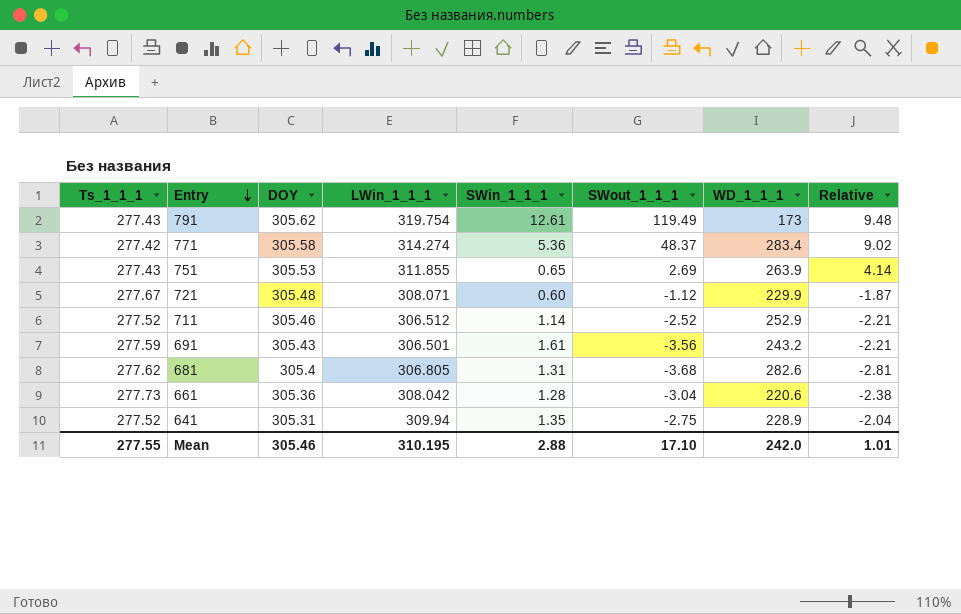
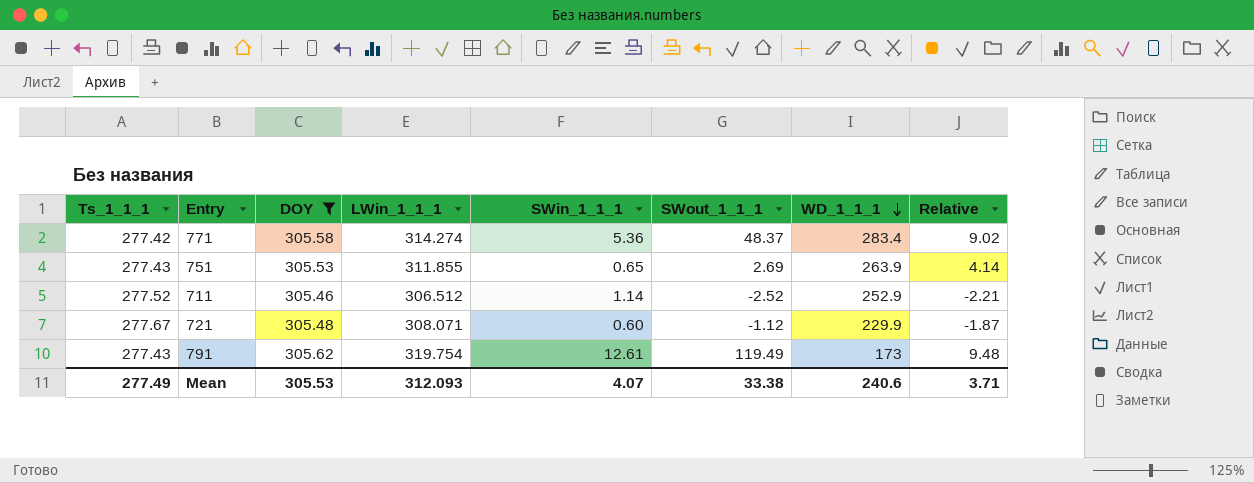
filter: none -> DOY >= 305.46
row order: Entry descending -> WD_1_1_1 descending
Mean | Ts_1_1_1: 277.55 -> 277.49
Mean | DOY: 305.46 -> 305.53
Mean | LWin_1_1_1: 310.195 -> 312.093
Mean | SWin_1_1_1: 2.88 -> 4.07
Mean | SWout_1_1_1: 17.10 -> 33.38
Mean | WD_1_1_1: 242.0 -> 240.6
Mean | Relative: 1.01 -> 3.71

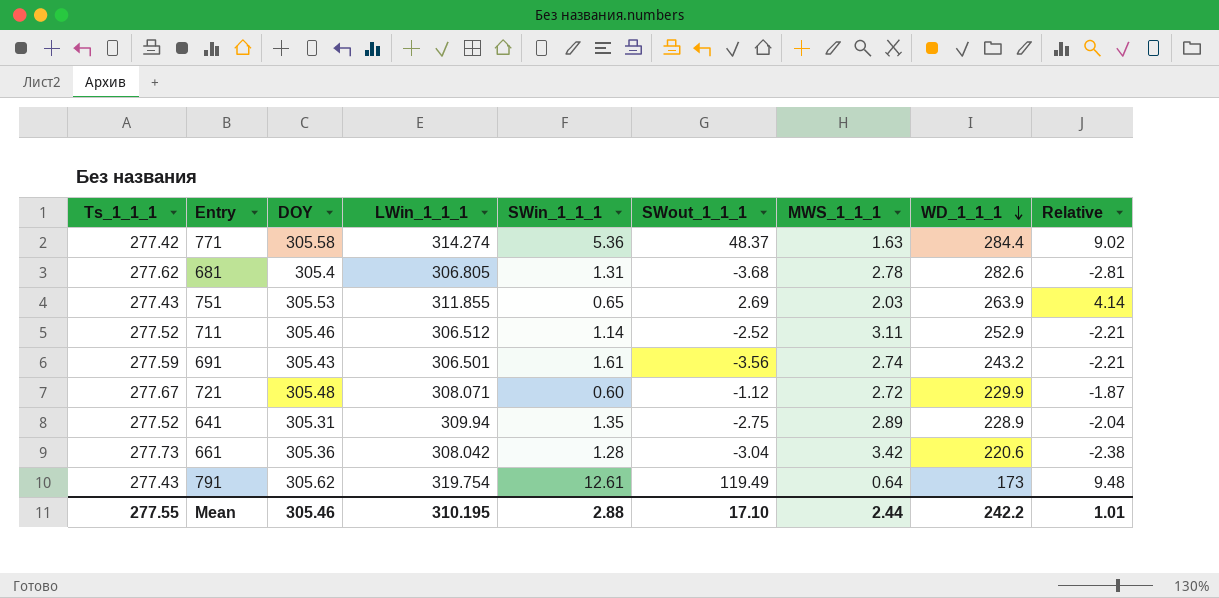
filter: DOY >= 305.46 -> none
column MWS_1_1_1 | position: none -> 7
771 | WD_1_1_1: 283.4 -> 284.4
Mean | Ts_1_1_1: 277.49 -> 277.55
Mean | DOY: 305.53 -> 305.46
Mean | LWin_1_1_1: 312.093 -> 310.195
Mean | SWin_1_1_1: 4.07 -> 2.88
Mean | SWout_1_1_1: 33.38 -> 17.10
Mean | WD_1_1_1: 240.6 -> 242.2
Mean | Relative: 3.71 -> 1.01

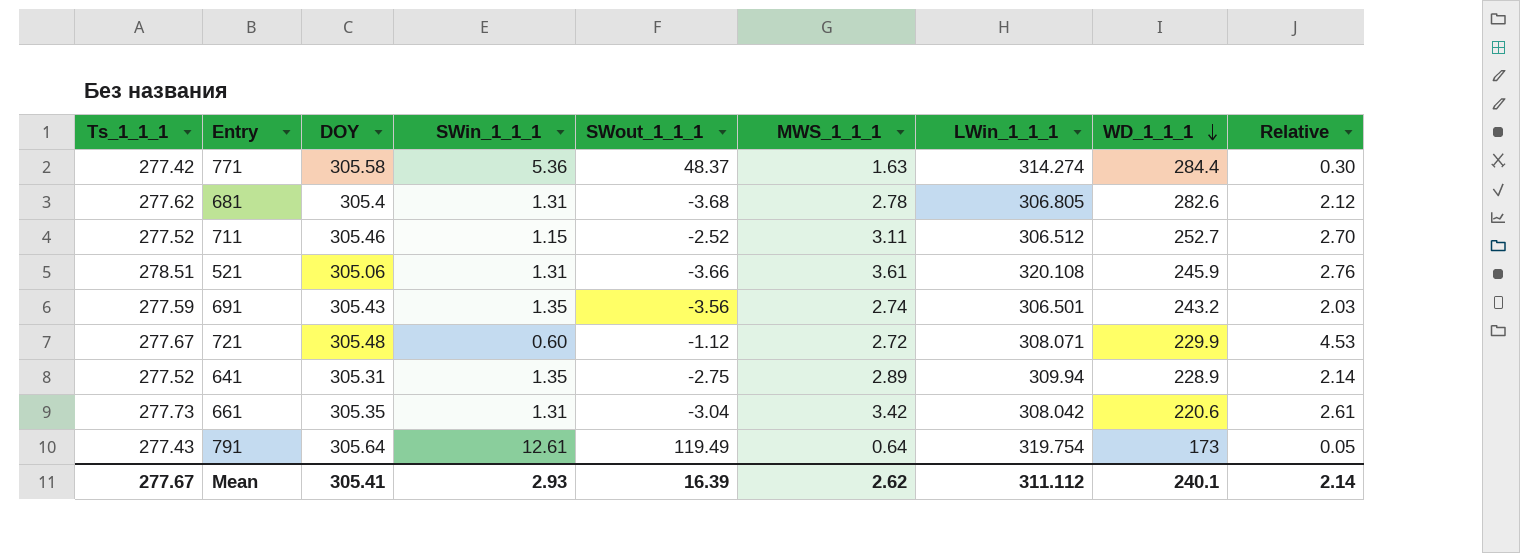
column LWin_1_1_1 | position: 4 -> 7
column Relative | formula: [SWout_1_1_1] / [SWin_1_1_1] -> [MWS_1_1_1] / [SWin_1_1_1]
row 751: 277.43 | 305.53 | 311.855 | 0.65 | 2.69 | 2.03 | 263.9 | 4.14 -> none
711 | SWin_1_1_1: 1.14 -> 1.15
711 | WD_1_1_1: 252.9 -> 252.7
row 521: none -> 278.51 | 305.06 | 1.31 | -3.66 | 3.61 | 320.108 | 245.9 | 2.76
691 | SWin_1_1_1: 1.61 -> 1.35
661 | DOY: 305.36 -> 305.35
661 | SWin_1_1_1: 1.28 -> 1.31
791 | DOY: 305.62 -> 305.64
Mean | Ts_1_1_1: 277.55 -> 277.67
Mean | DOY: 305.46 -> 305.41
Mean | SWin_1_1_1: 2.88 -> 2.93
Mean | SWout_1_1_1: 17.10 -> 16.39
Mean | MWS_1_1_1: 2.44 -> 2.62
Mean | LWin_1_1_1: 310.195 -> 311.112
Mean | WD_1_1_1: 242.2 -> 240.1
Mean | Relative: 1.01 -> 2.14

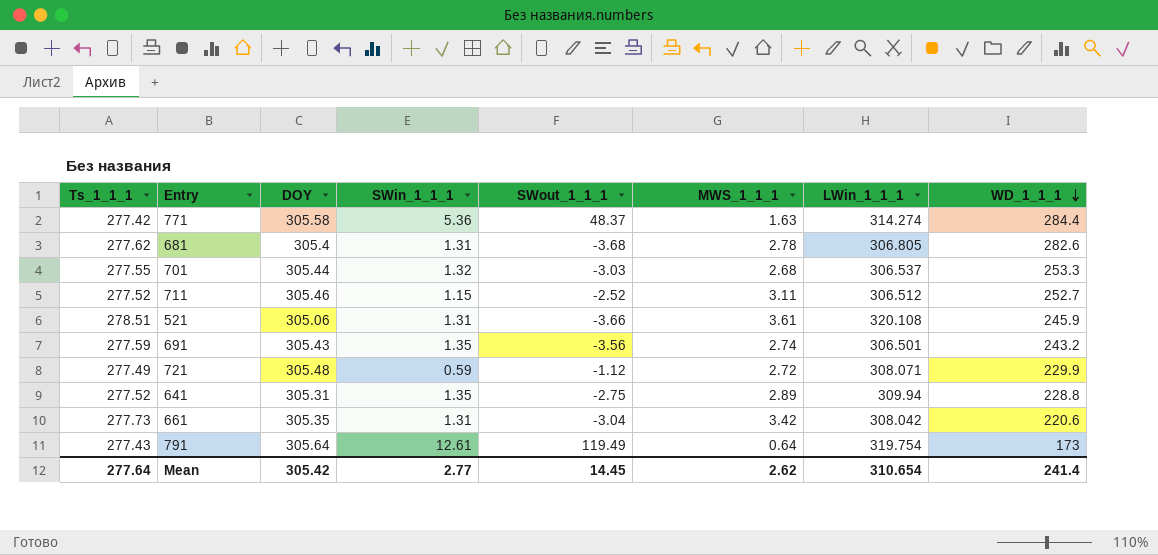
column Relative | formula: [MWS_1_1_1] / [SWin_1_1_1] -> none
row 701: none -> 277.55 | 305.44 | 1.32 | -3.03 | 2.68 | 306.537 | 253.3
721 | Ts_1_1_1: 277.67 -> 277.49
721 | SWin_1_1_1: 0.60 -> 0.59
641 | WD_1_1_1: 228.9 -> 228.8
Mean | Ts_1_1_1: 277.67 -> 277.64
Mean | DOY: 305.41 -> 305.42
Mean | SWin_1_1_1: 2.93 -> 2.77
Mean | SWout_1_1_1: 16.39 -> 14.45
Mean | LWin_1_1_1: 311.112 -> 310.654
Mean | WD_1_1_1: 240.1 -> 241.4

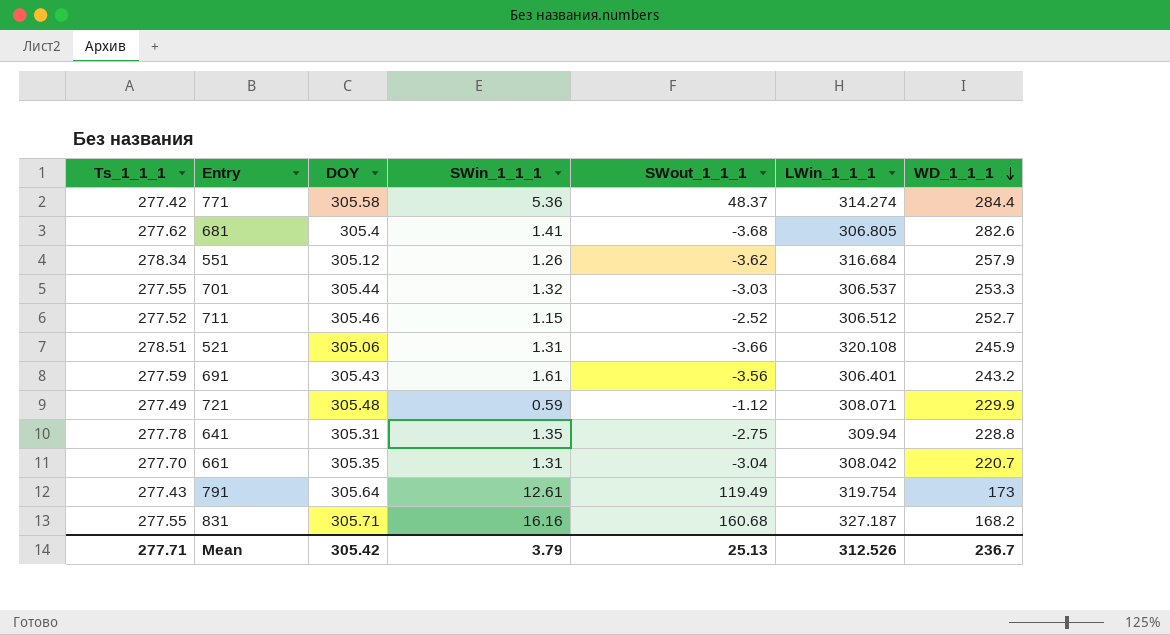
column MWS_1_1_1 | position: 6 -> none
681 | SWin_1_1_1: 1.31 -> 1.41
row 551: none -> 278.34 | 305.12 | 1.26 | -3.62 | 316.684 | 257.9
691 | SWin_1_1_1: 1.35 -> 1.61
691 | LWin_1_1_1: 306.501 -> 306.401
641 | Ts_1_1_1: 277.52 -> 277.78
661 | Ts_1_1_1: 277.73 -> 277.70
661 | WD_1_1_1: 220.6 -> 220.7
row 831: none -> 277.55 | 305.71 | 16.16 | 160.68 | 327.187 | 168.2
Mean | Ts_1_1_1: 277.64 -> 277.71
Mean | SWin_1_1_1: 2.77 -> 3.79
Mean | SWout_1_1_1: 14.45 -> 25.13
Mean | LWin_1_1_1: 310.654 -> 312.526
Mean | WD_1_1_1: 241.4 -> 236.7

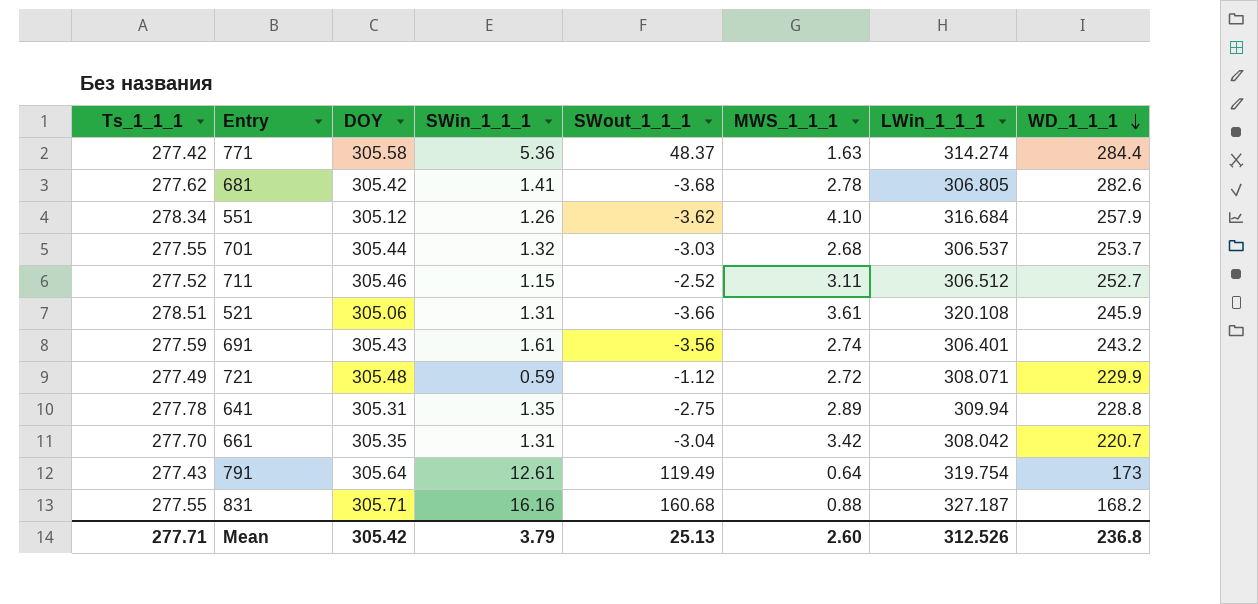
column MWS_1_1_1 | position: none -> 6
681 | DOY: 305.4 -> 305.42
701 | WD_1_1_1: 253.3 -> 253.7
Mean | WD_1_1_1: 236.7 -> 236.8

